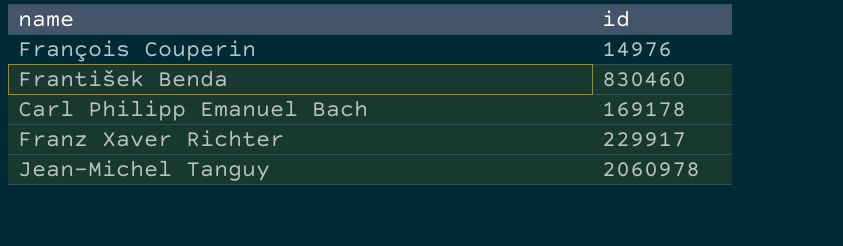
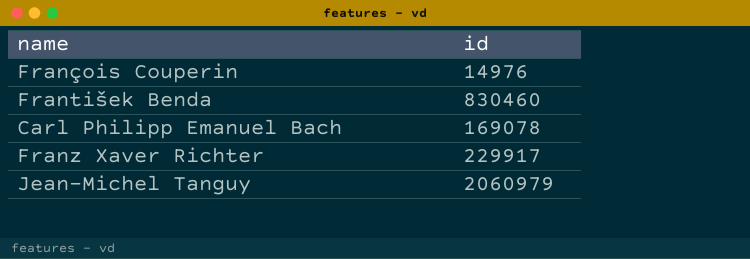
Carl Philipp Emanuel Bach | id: 169178 -> 169078
Jean-Michel Tanguy | id: 2060978 -> 2060979

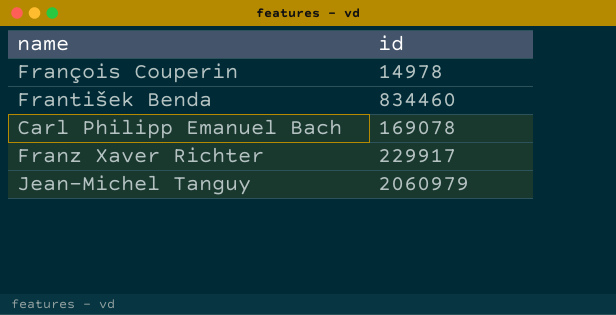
François Couperin | id: 14976 -> 14978
František Benda | id: 830460 -> 834460

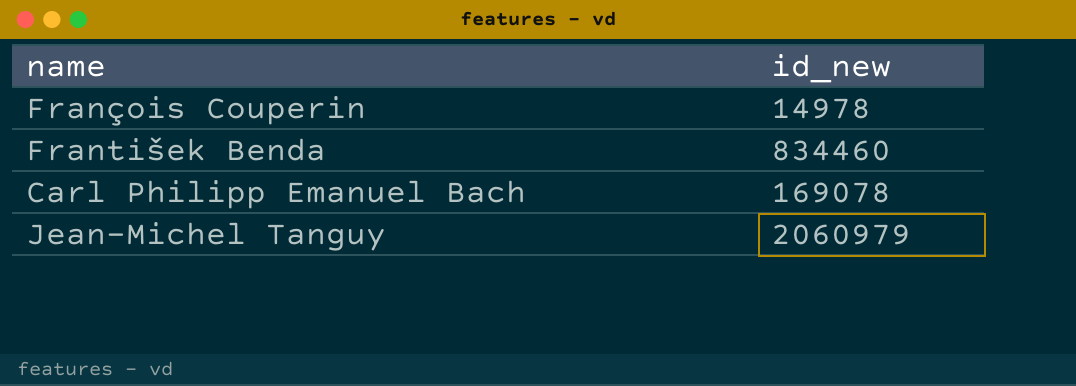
column name: id -> id_new
row Franz Xaver Richter: 229917 -> none

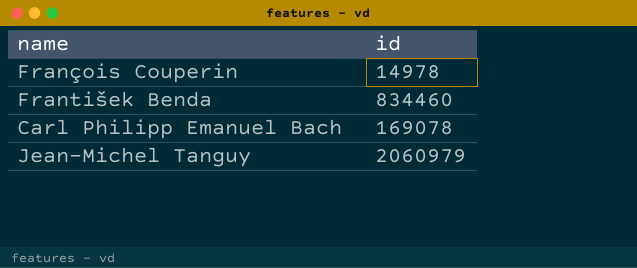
column name: id_new -> id

